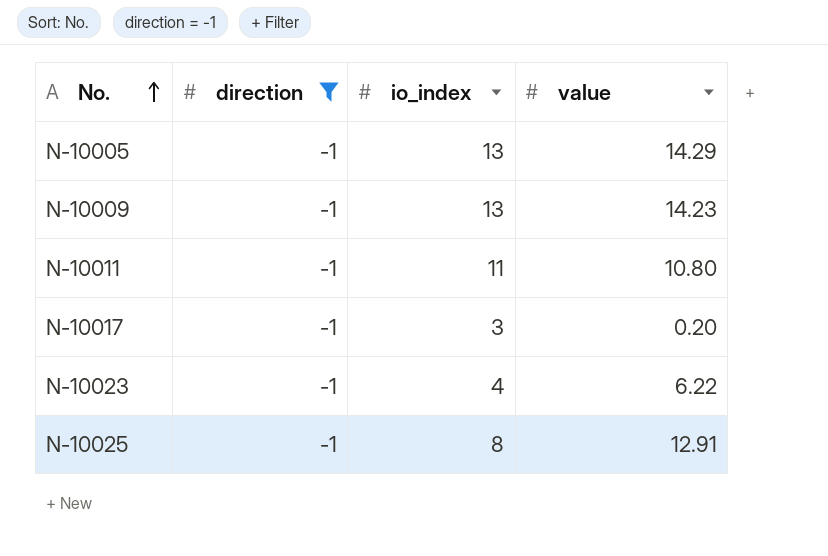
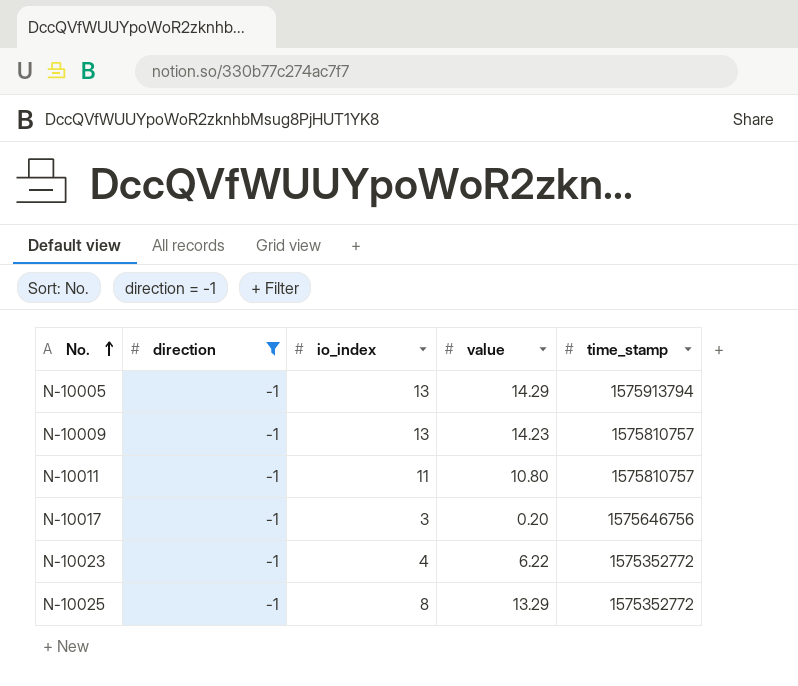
column time_stamp | position: none -> 5
N-10025 | value: 12.91 -> 13.29

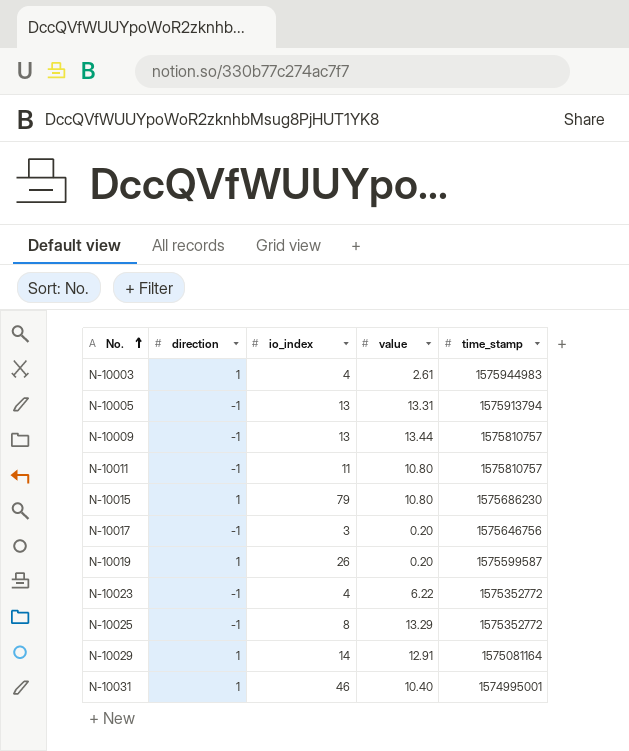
filter: direction = -1 -> none
N-10005 | value: 14.29 -> 13.31
N-10009 | value: 14.23 -> 13.44

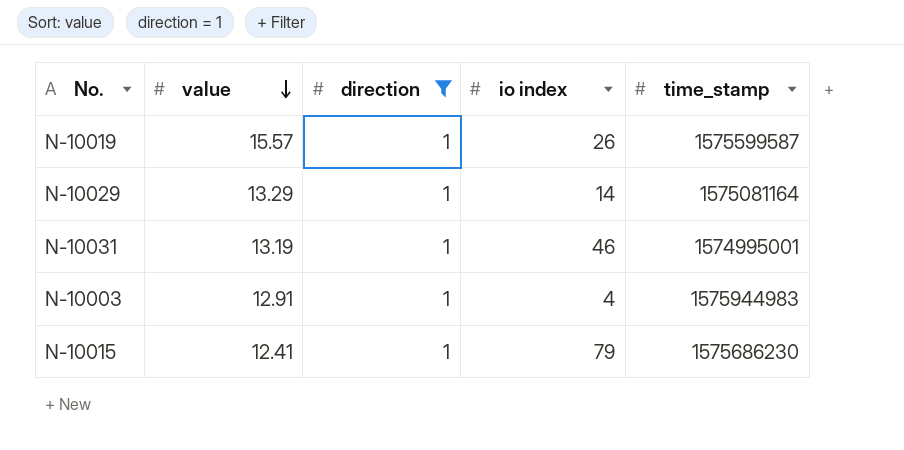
filter: none -> direction = 1
row order: No. ascending -> value descending
column value | position: 4 -> 2
column name: io_index -> io index
N-10019 | value: 0.20 -> 15.57
N-10029 | value: 12.91 -> 13.29
N-10031 | value: 10.40 -> 13.19
N-10003 | value: 2.61 -> 12.91
N-10015 | value: 10.80 -> 12.41

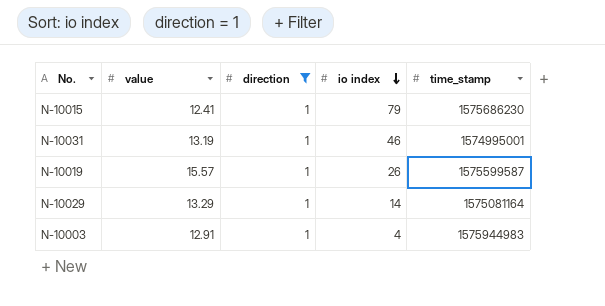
row order: value descending -> io index descending

